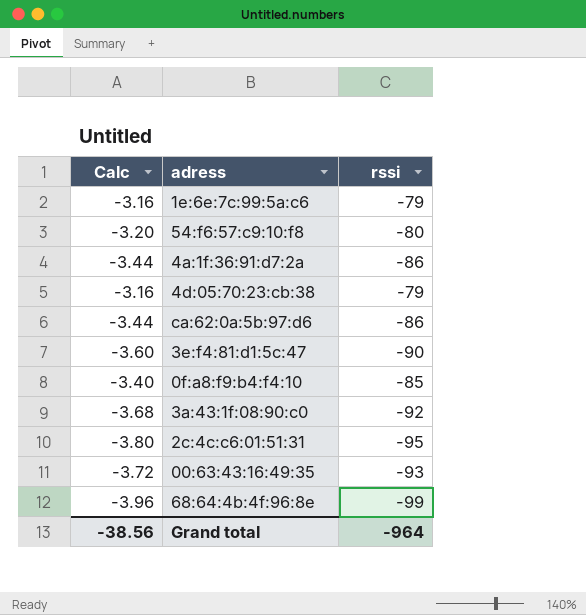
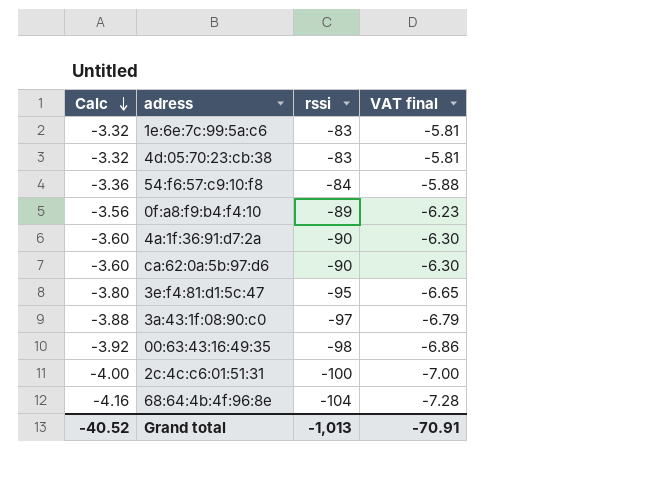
row order: none -> Calc descending
column VAT final | formula: none -> [rssi] * 0.07
1e:6e:7c:99:5a:c6 | Calc: -3.16 -> -3.32
1e:6e:7c:99:5a:c6 | rssi: -79 -> -83
4d:05:70:23:cb:38 | Calc: -3.16 -> -3.32
4d:05:70:23:cb:38 | rssi: -79 -> -83
54:f6:57:c9:10:f8 | Calc: -3.20 -> -3.36
54:f6:57:c9:10:f8 | rssi: -80 -> -84
0f:a8:f9:b4:f4:10 | Calc: -3.40 -> -3.56
0f:a8:f9:b4:f4:10 | rssi: -85 -> -89
4a:1f:36:91:d7:2a | Calc: -3.44 -> -3.60
4a:1f:36:91:d7:2a | rssi: -86 -> -90
ca:62:0a:5b:97:d6 | Calc: -3.44 -> -3.60
ca:62:0a:5b:97:d6 | rssi: -86 -> -90
3e:f4:81:d1:5c:47 | Calc: -3.60 -> -3.80
3e:f4:81:d1:5c:47 | rssi: -90 -> -95
3a:43:1f:08:90:c0 | Calc: -3.68 -> -3.88
3a:43:1f:08:90:c0 | rssi: -92 -> -97
00:63:43:16:49:35 | Calc: -3.72 -> -3.92
00:63:43:16:49:35 | rssi: -93 -> -98
2c:4c:c6:01:51:31 | Calc: -3.80 -> -4.00
2c:4c:c6:01:51:31 | rssi: -95 -> -100
68:64:4b:4f:96:8e | Calc: -3.96 -> -4.16
68:64:4b:4f:96:8e | rssi: -99 -> -104
Grand total | Calc: -38.56 -> -40.52
Grand total | rssi: -964 -> -1,013

